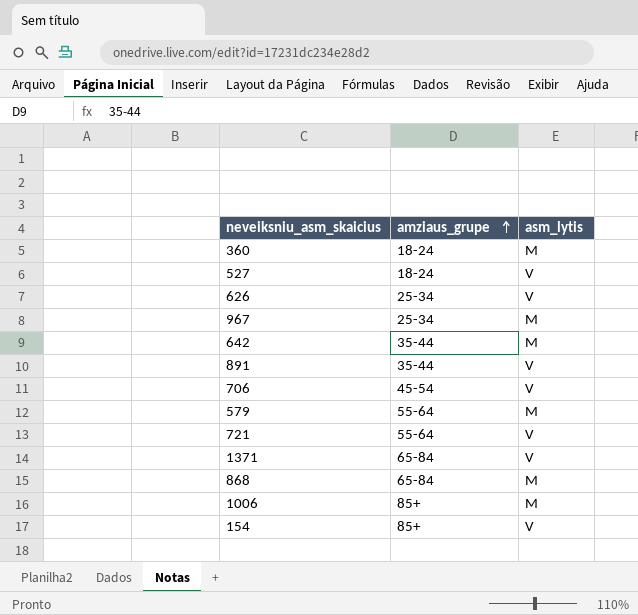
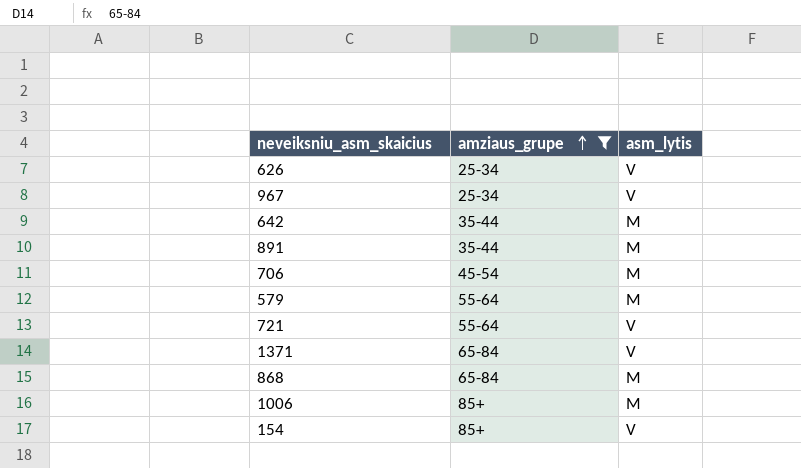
filter: none -> amziaus_grupe != 18-24
967 | asm_lytis: M -> V
891 | asm_lytis: V -> M
706 | asm_lytis: V -> M

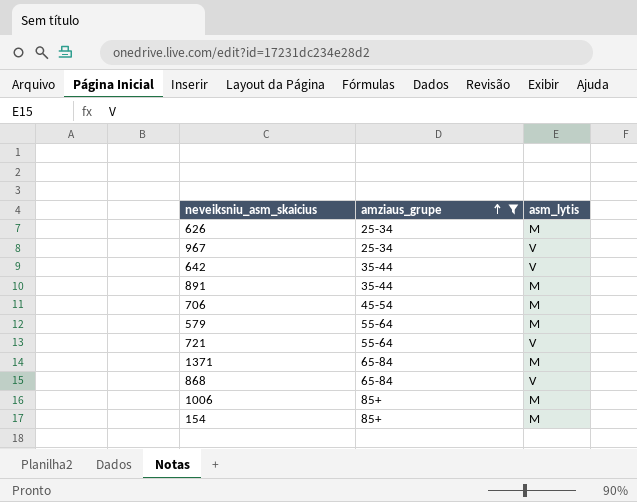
626 | asm_lytis: V -> M
642 | asm_lytis: M -> V
1371 | asm_lytis: V -> M
868 | asm_lytis: M -> V
154 | asm_lytis: V -> M

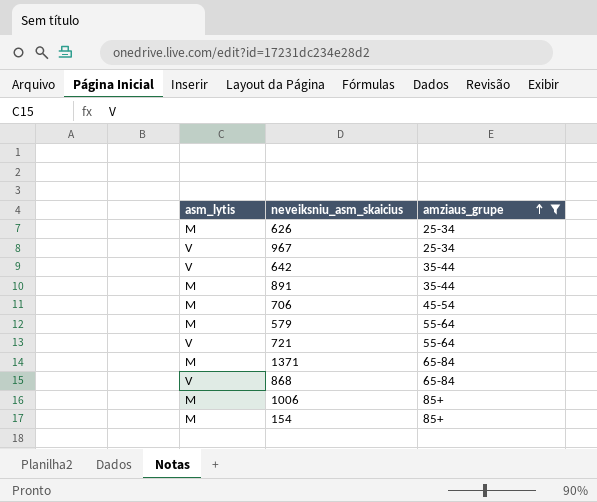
column asm_lytis | position: 3 -> 1

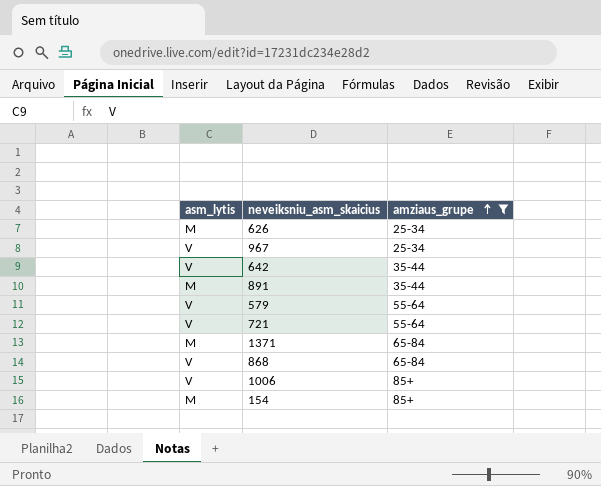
row 706: M | 45-54 -> none
579 | asm_lytis: M -> V
1006 | asm_lytis: M -> V

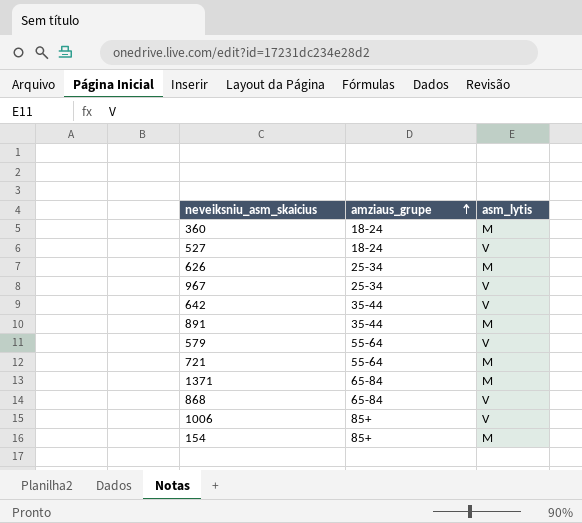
filter: amziaus_grupe != 18-24 -> none
column asm_lytis | position: 1 -> 3
721 | asm_lytis: V -> M

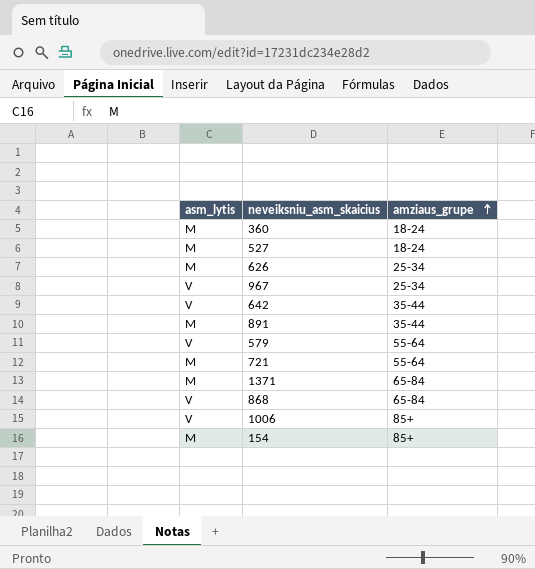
column asm_lytis | position: 3 -> 1
527 | asm_lytis: V -> M

